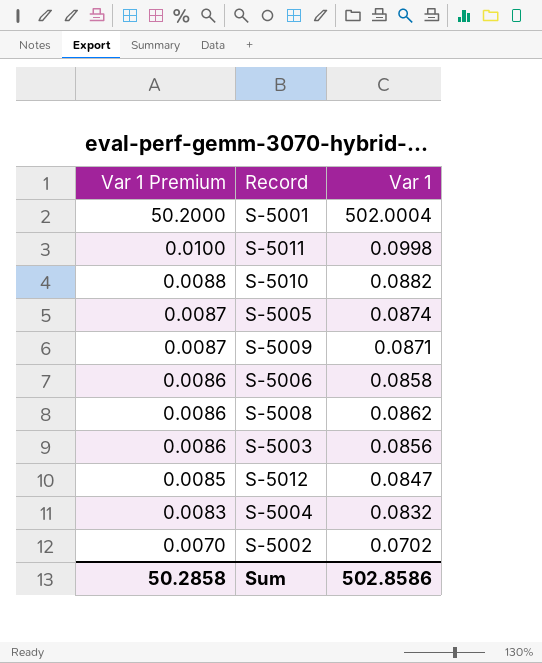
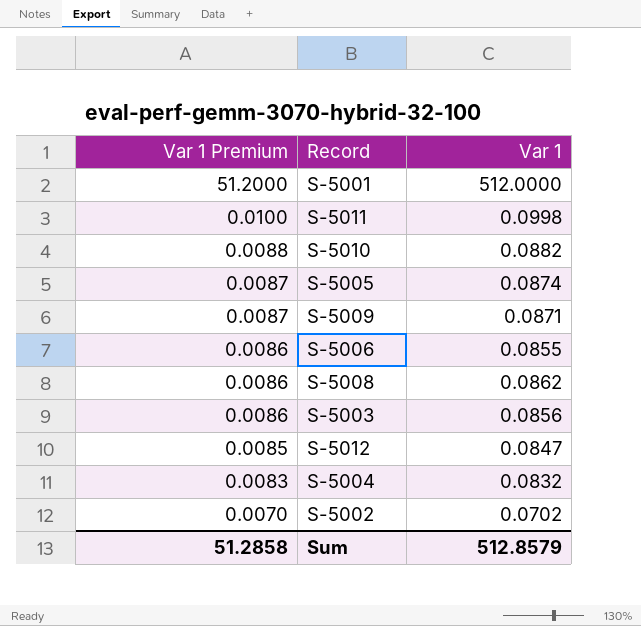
S-5001 | Var 1 Premium: 50.2000 -> 51.2000
S-5001 | Var 1: 502.0004 -> 512.0000
S-5006 | Var 1: 0.0858 -> 0.0855
Sum | Var 1 Premium: 50.2858 -> 51.2858
Sum | Var 1: 502.8586 -> 512.8579

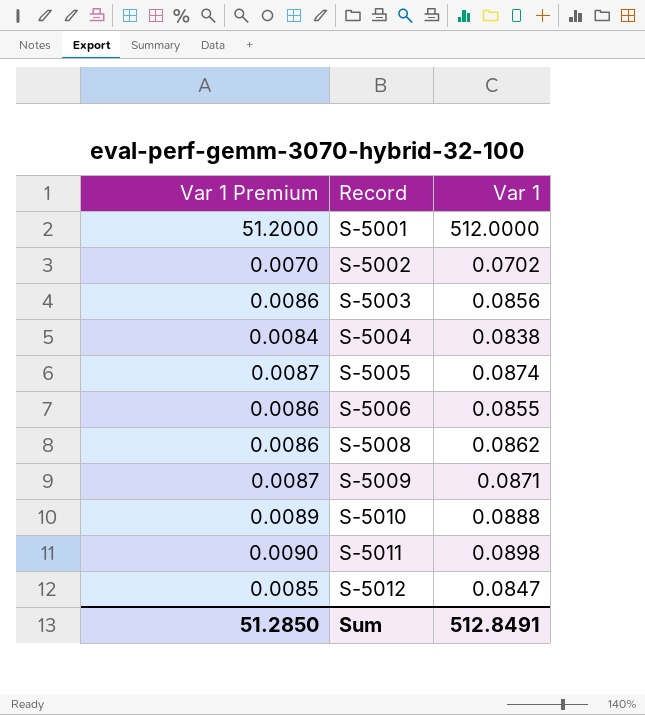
row order: Var 1 Premium descending -> Record ascending
S-5004 | Var 1 Premium: 0.0083 -> 0.0084
S-5004 | Var 1: 0.0832 -> 0.0838
S-5010 | Var 1 Premium: 0.0088 -> 0.0089
S-5010 | Var 1: 0.0882 -> 0.0888
S-5011 | Var 1 Premium: 0.0100 -> 0.0090
S-5011 | Var 1: 0.0998 -> 0.0898
Sum | Var 1 Premium: 51.2858 -> 51.2850
Sum | Var 1: 512.8579 -> 512.8491

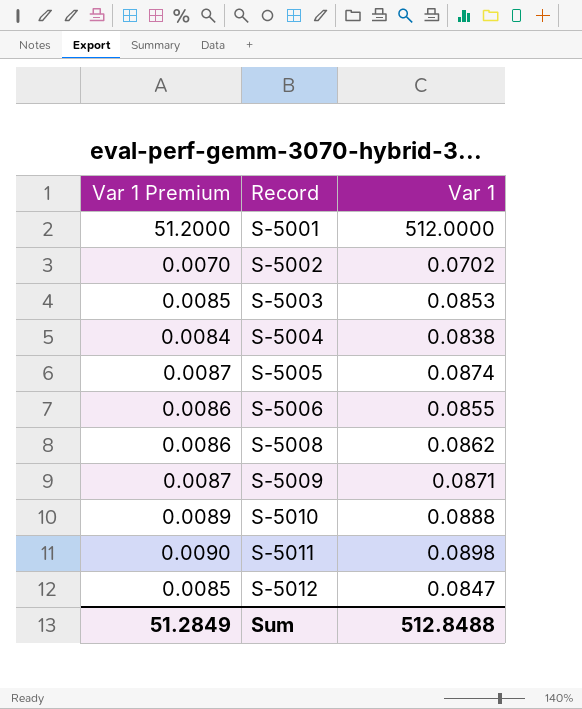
S-5003 | Var 1 Premium: 0.0086 -> 0.0085
S-5003 | Var 1: 0.0856 -> 0.0853
Sum | Var 1 Premium: 51.2850 -> 51.2849
Sum | Var 1: 512.8491 -> 512.8488

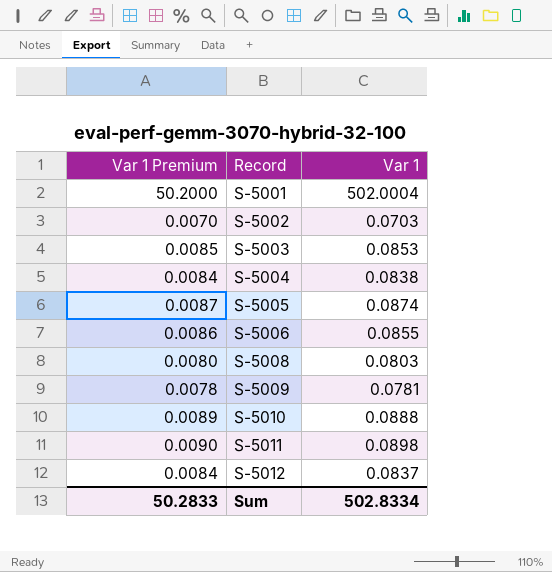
S-5001 | Var 1 Premium: 51.2000 -> 50.2000
S-5001 | Var 1: 512.0000 -> 502.0004
S-5002 | Var 1: 0.0702 -> 0.0703
S-5008 | Var 1 Premium: 0.0086 -> 0.0080
S-5008 | Var 1: 0.0862 -> 0.0803
S-5009 | Var 1 Premium: 0.0087 -> 0.0078
S-5009 | Var 1: 0.0871 -> 0.0781
S-5012 | Var 1 Premium: 0.0085 -> 0.0084
S-5012 | Var 1: 0.0847 -> 0.0837
Sum | Var 1 Premium: 51.2849 -> 50.2833
Sum | Var 1: 512.8488 -> 502.8334

